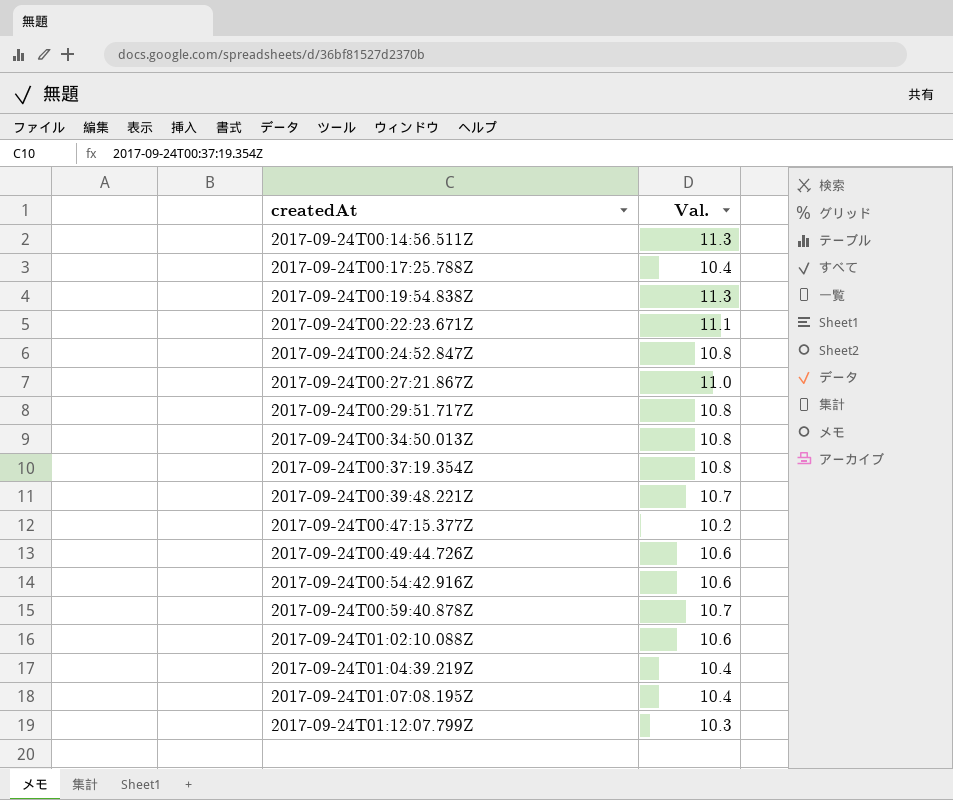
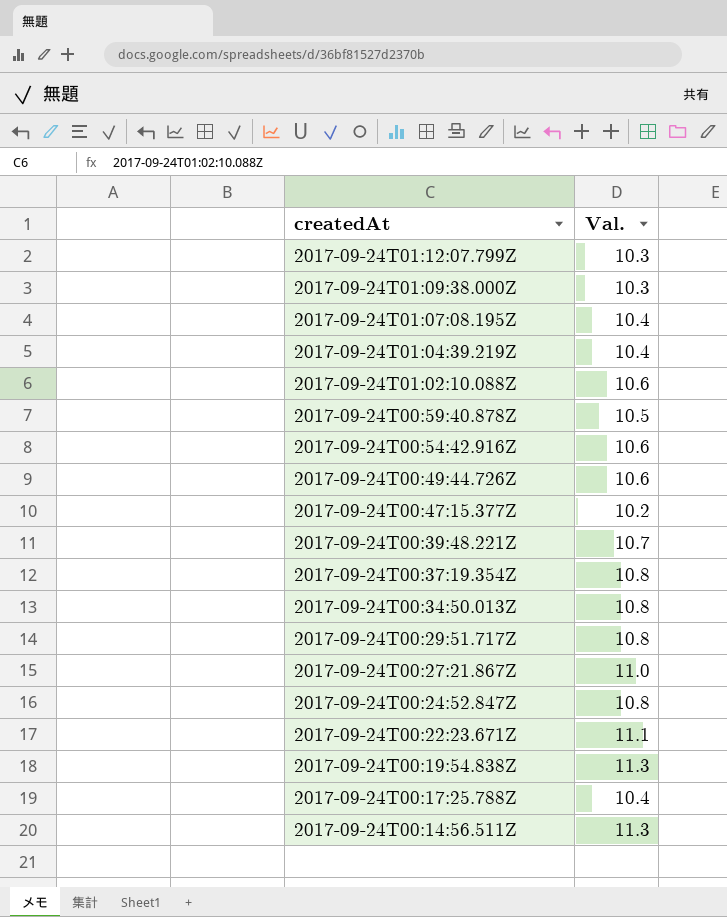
row order: createdAt ascending -> createdAt descending
row 2017-09-24T01:09:38.000Z: none -> 10.3
2017-09-24T00:59:40.878Z | Val.: 10.7 -> 10.5

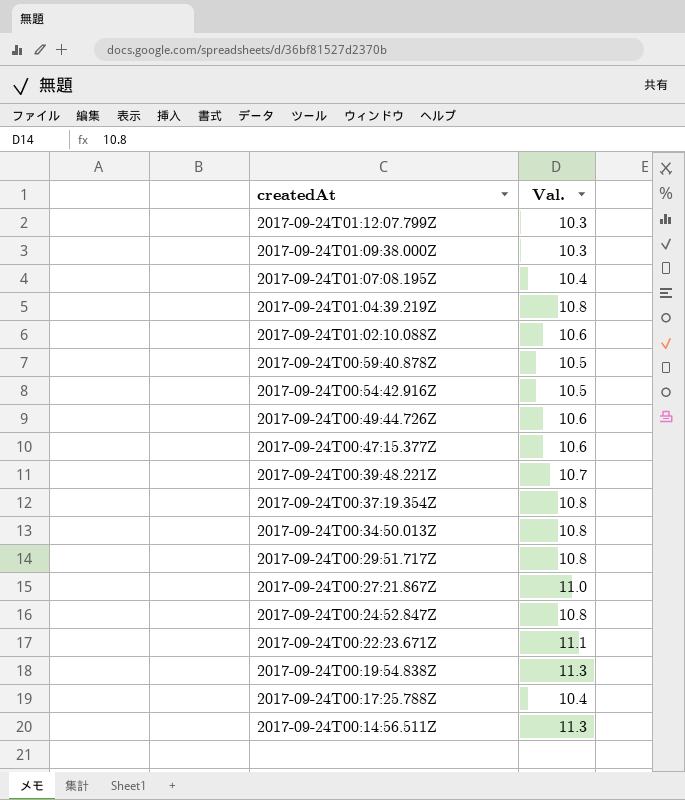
2017-09-24T01:04:39.219Z | Val.: 10.4 -> 10.8
2017-09-24T00:54:42.916Z | Val.: 10.6 -> 10.5
2017-09-24T00:47:15.377Z | Val.: 10.2 -> 10.6

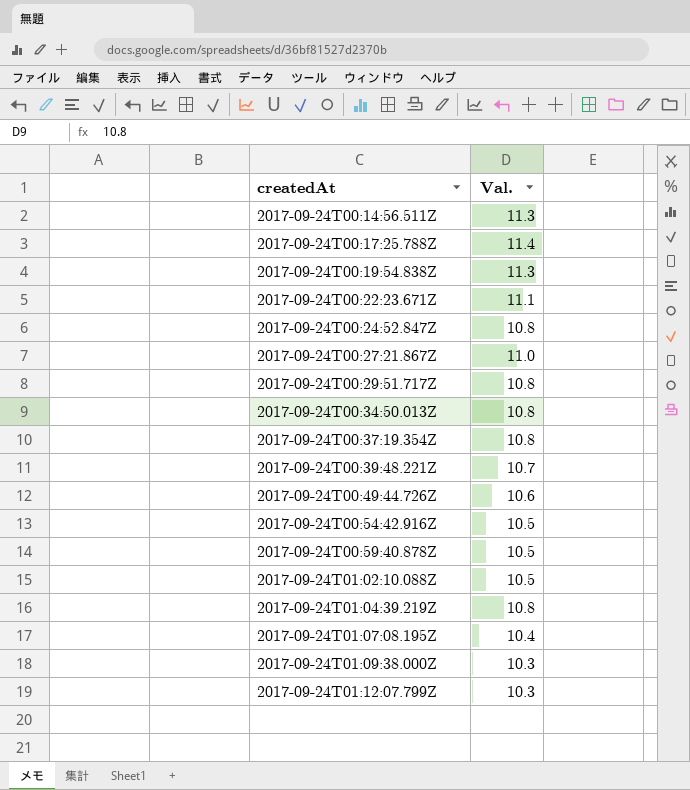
row order: createdAt descending -> createdAt ascending
row 2017-09-24T00:47:15.377Z: 10.6 -> none
2017-09-24T00:17:25.788Z | Val.: 10.4 -> 11.4
2017-09-24T01:02:10.088Z | Val.: 10.6 -> 10.5

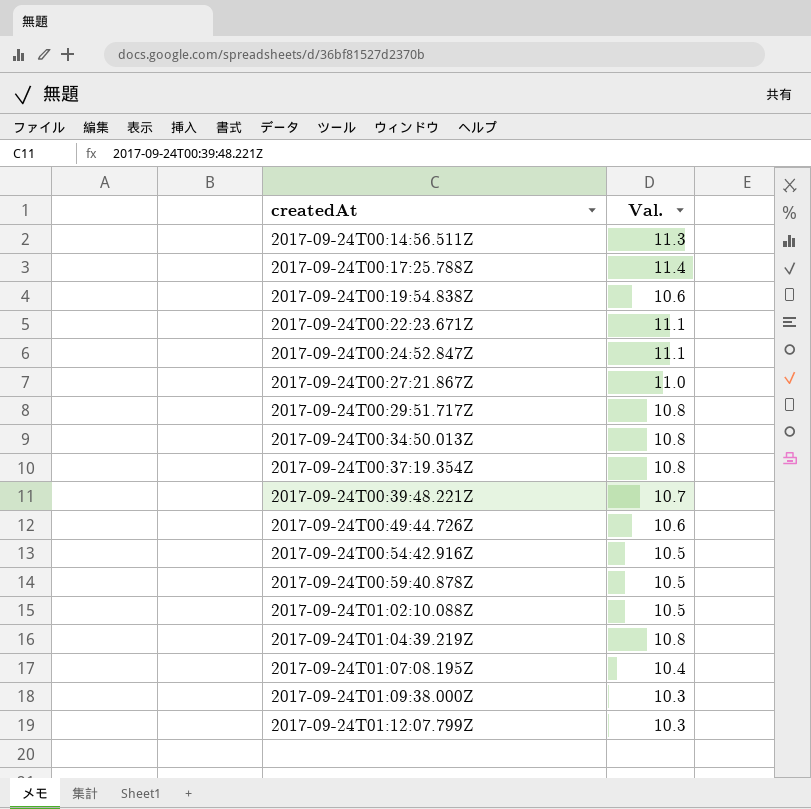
2017-09-24T00:19:54.838Z | Val.: 11.3 -> 10.6
2017-09-24T00:24:52.847Z | Val.: 10.8 -> 11.1

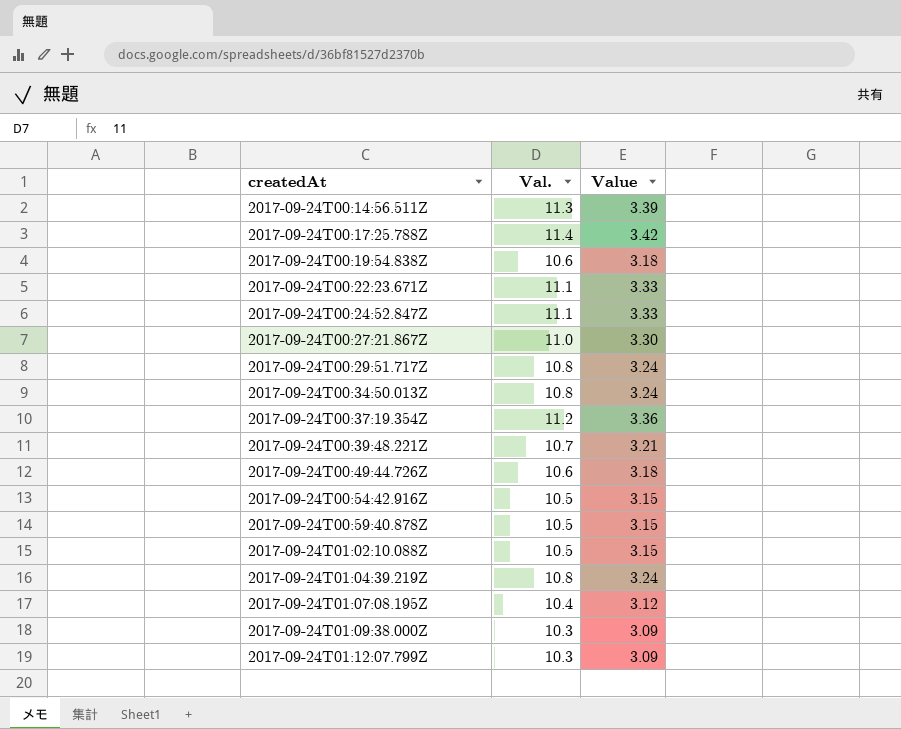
column Value | formula: none -> [Val.] * 0.3
2017-09-24T00:37:19.354Z | Val.: 10.8 -> 11.2

